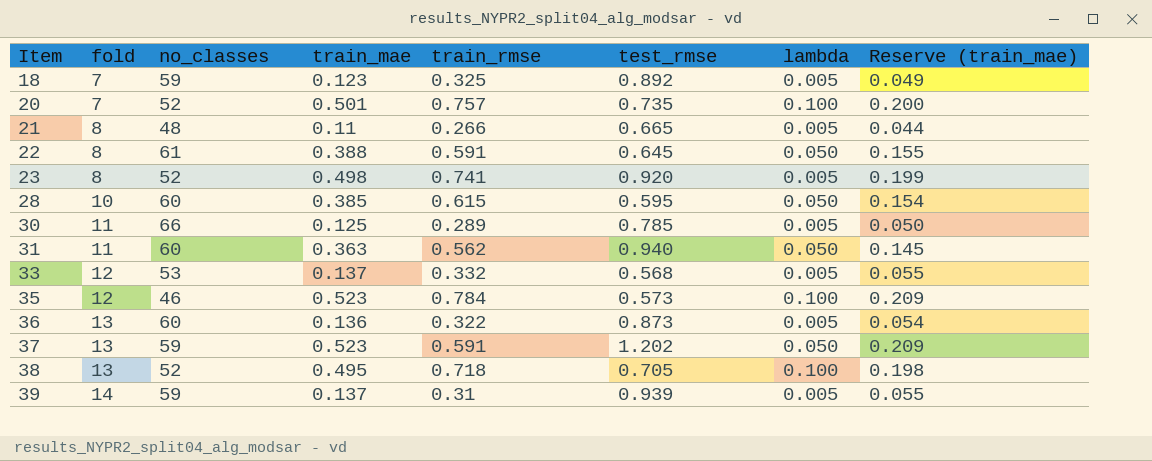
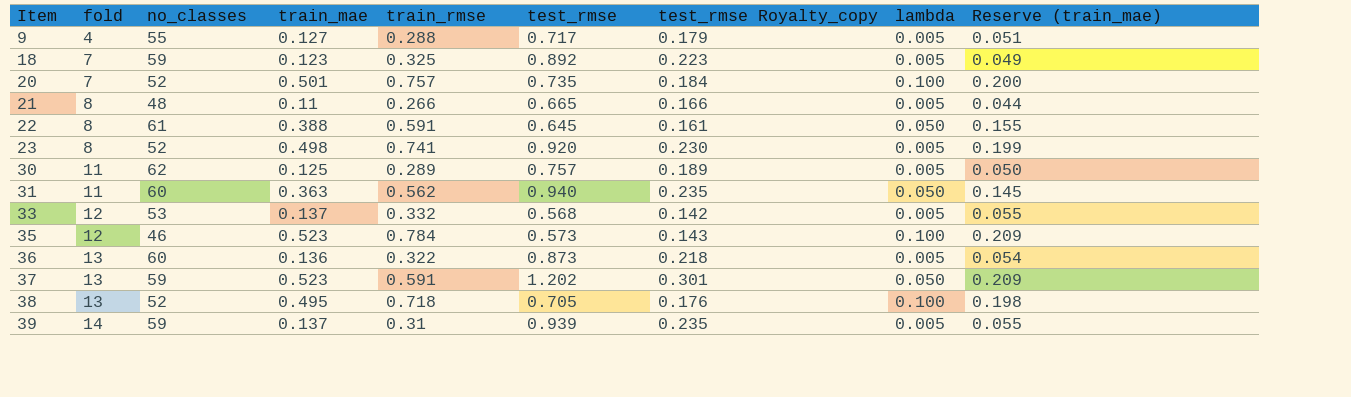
column test_rmse Royalty_copy | formula: none -> [test_rmse] * 0.25
row 28: 10 | 60 | 0.385 | 0.615 | 0.595 | 0.050 | 0.154 -> none
row 9: none -> 4 | 55 | 0.127 | 0.288 | 0.717 | 0.179 | 0.005 | 0.051
30 | no_classes: 66 -> 62
30 | test_rmse: 0.785 -> 0.757

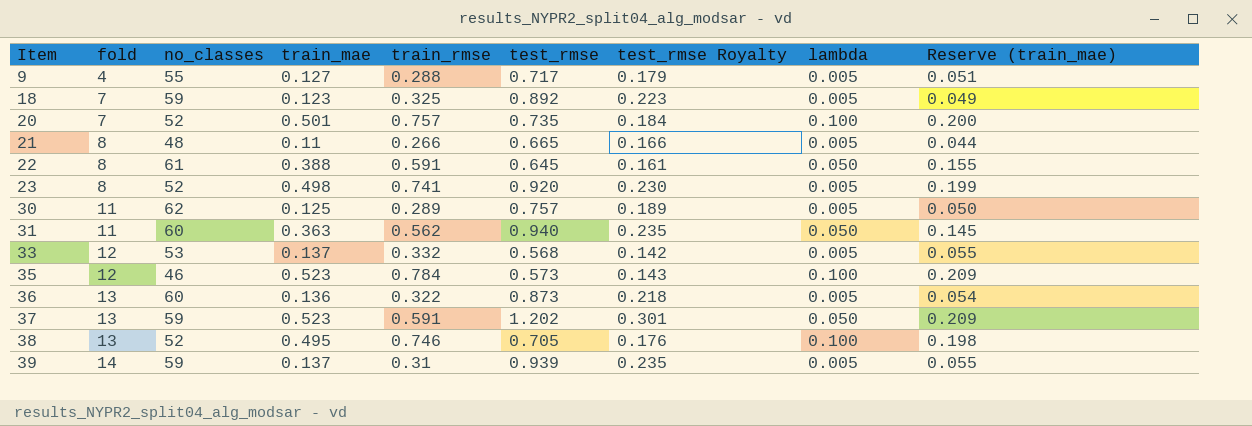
column name: test_rmse Royalty_copy -> test_rmse Royalty
38 | train_rmse: 0.718 -> 0.746

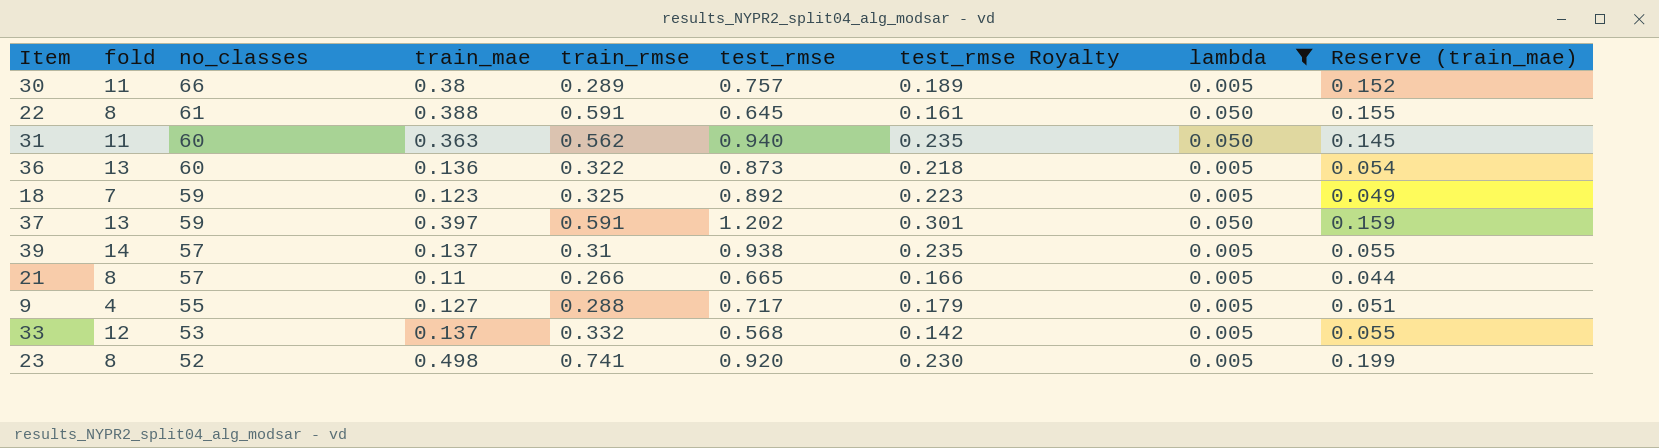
filter: none -> lambda != 0.100
row order: Item ascending -> no_classes descending
30 | no_classes: 62 -> 66
30 | train_mae: 0.125 -> 0.38
30 | Reserve (train_mae): 0.050 -> 0.152
37 | train_mae: 0.523 -> 0.397
37 | Reserve (train_mae): 0.209 -> 0.159
39 | no_classes: 59 -> 57
39 | test_rmse: 0.939 -> 0.938
21 | no_classes: 48 -> 57

